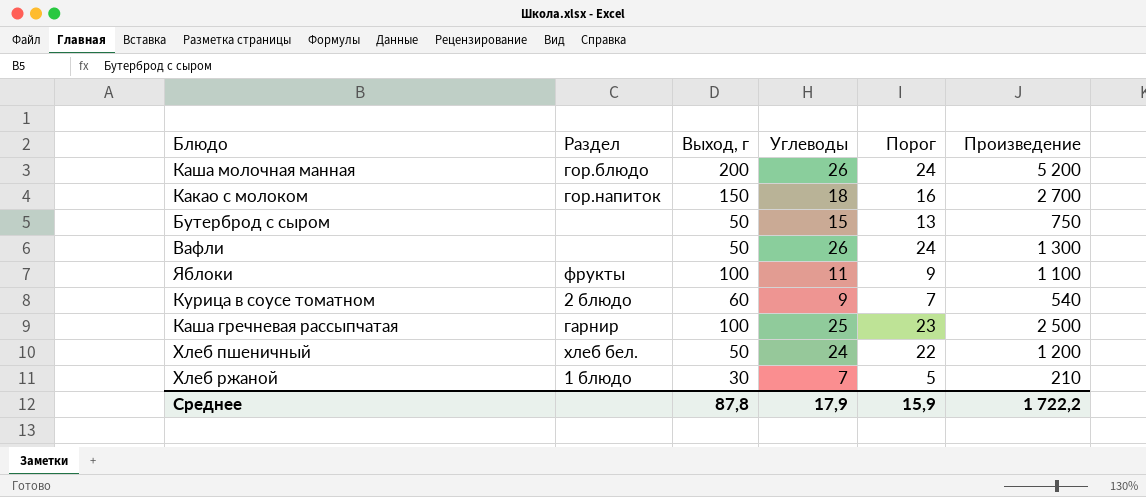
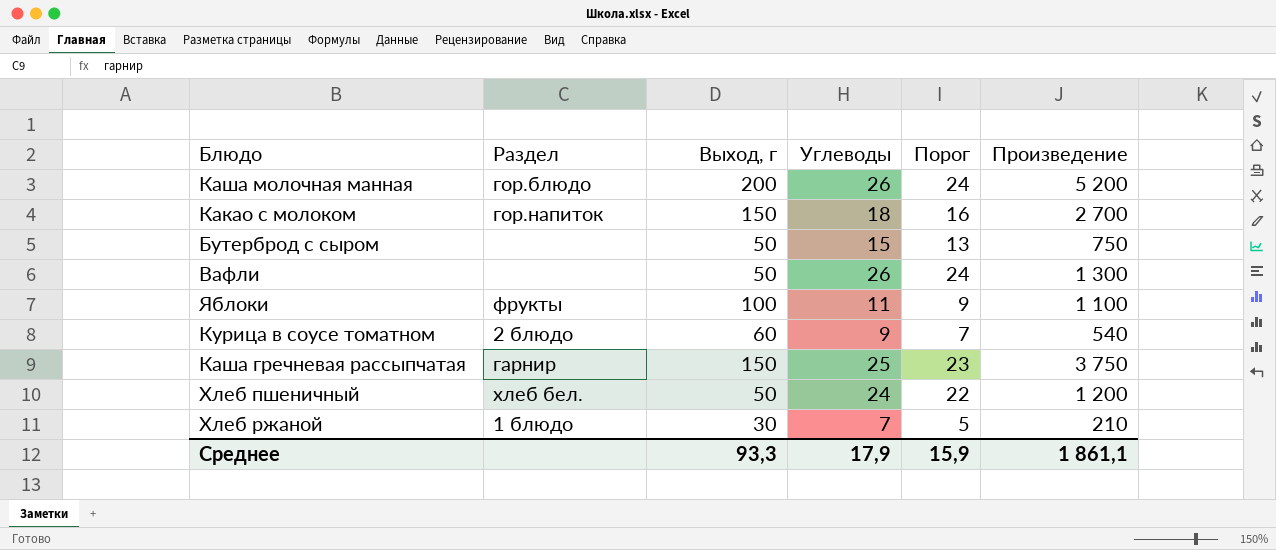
Каша гречневая рассыпчатая | Выход, г: 100 -> 150
Каша гречневая рассыпчатая | Произведение: 2 500 -> 3 750
Среднее | Выход, г: 87,8 -> 93,3
Среднее | Произведение: 1 722,2 -> 1 861,1

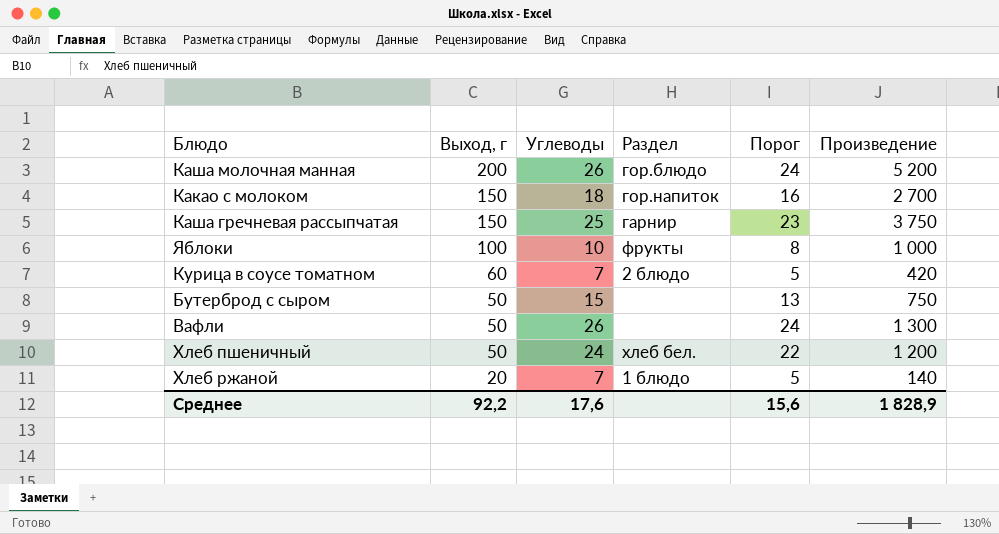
row order: none -> Выход, г descending
column Раздел | position: 2 -> 4
Яблоки | Углеводы: 11 -> 10
Яблоки | Порог: 9 -> 8
Яблоки | Произведение: 1 100 -> 1 000
Курица в соусе томатном | Углеводы: 9 -> 7
Курица в соусе томатном | Порог: 7 -> 5
Курица в соусе томатном | Произведение: 540 -> 420
Хлеб ржаной | Выход, г: 30 -> 20
Хлеб ржаной | Произведение: 210 -> 140
Среднее | Выход, г: 93,3 -> 92,2
Среднее | Углеводы: 17,9 -> 17,6
Среднее | Порог: 15,9 -> 15,6
Среднее | Произведение: 1 861,1 -> 1 828,9

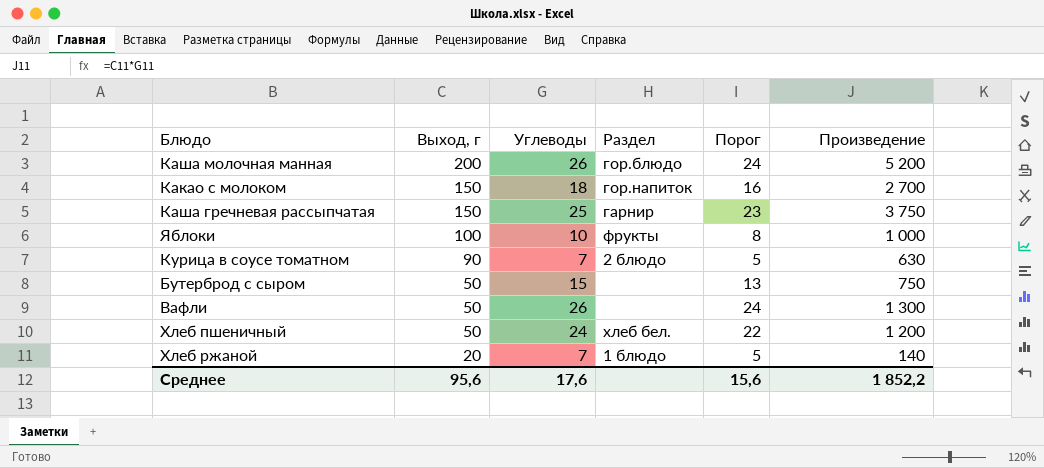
Курица в соусе томатном | Выход, г: 60 -> 90
Курица в соусе томатном | Произведение: 420 -> 630
Среднее | Выход, г: 92,2 -> 95,6
Среднее | Произведение: 1 828,9 -> 1 852,2

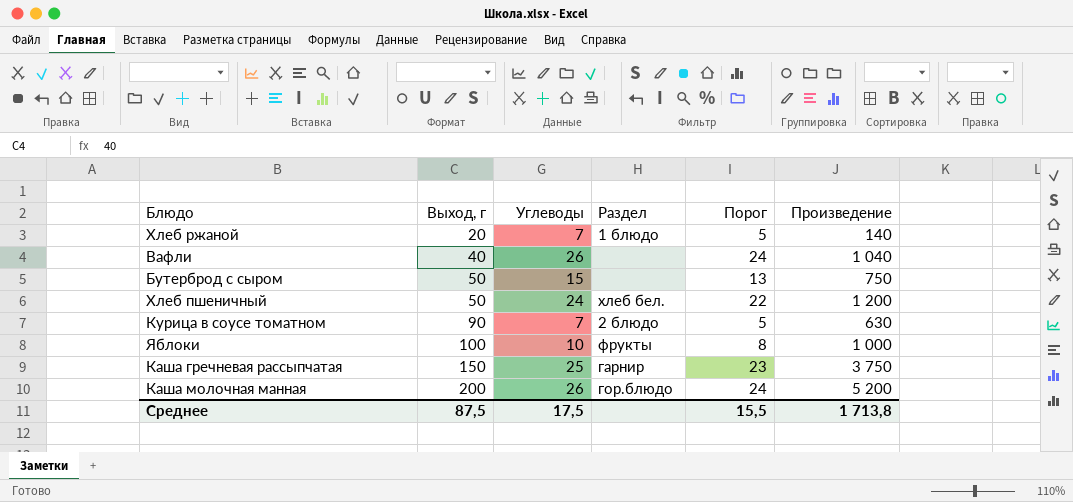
row order: Выход, г descending -> Выход, г ascending
row Какао с молоком: 150 | 18 | гор.напиток | 16 | 2 700 -> none
Вафли | Выход, г: 50 -> 40
Вафли | Произведение: 1 300 -> 1 040
Среднее | Выход, г: 95,6 -> 87,5
Среднее | Углеводы: 17,6 -> 17,5
Среднее | Порог: 15,6 -> 15,5
Среднее | Произведение: 1 852,2 -> 1 713,8

